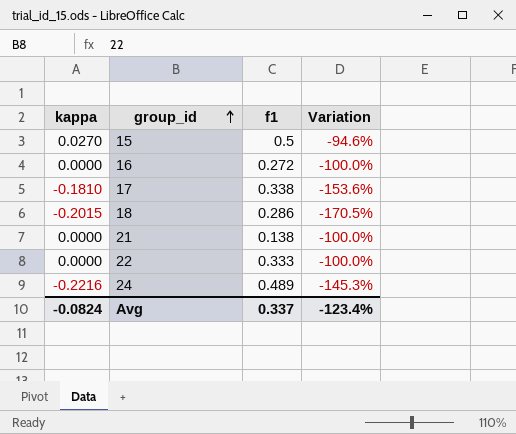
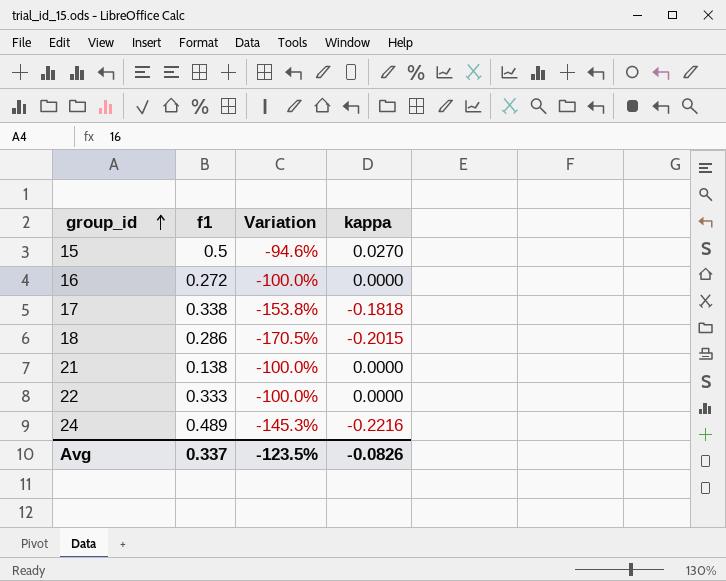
column kappa | position: 1 -> 4
17 | Variation: -153.6% -> -153.8%
17 | kappa: -0.1810 -> -0.1818
Avg | Variation: -123.4% -> -123.5%
Avg | kappa: -0.0824 -> -0.0826

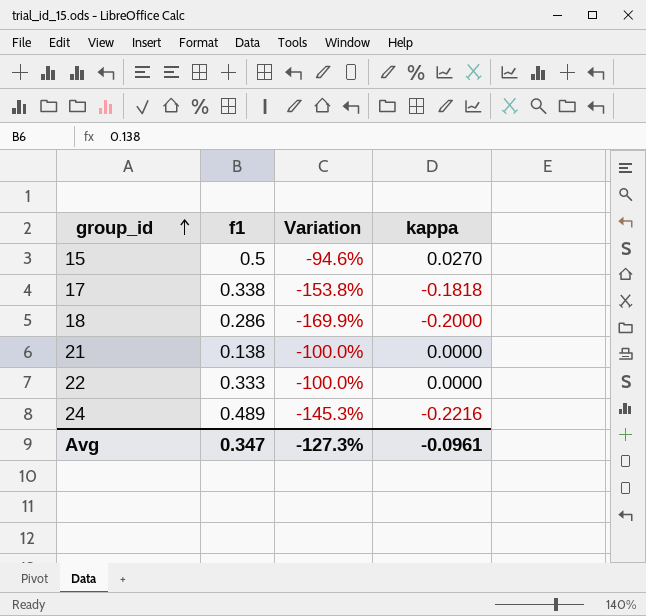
row 16: 0.272 | -100.0% | 0.0000 -> none
18 | Variation: -170.5% -> -169.9%
18 | kappa: -0.2015 -> -0.2000
Avg | f1: 0.337 -> 0.347
Avg | Variation: -123.5% -> -127.3%
Avg | kappa: -0.0826 -> -0.0961

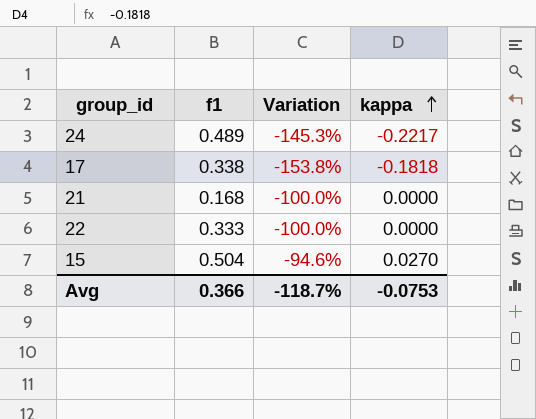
row order: group_id ascending -> kappa ascending
row 18: 0.286 | -169.9% | -0.2000 -> none
24 | kappa: -0.2216 -> -0.2217
21 | f1: 0.138 -> 0.168
15 | f1: 0.5 -> 0.504
Avg | f1: 0.347 -> 0.366
Avg | Variation: -127.3% -> -118.7%
Avg | kappa: -0.0961 -> -0.0753

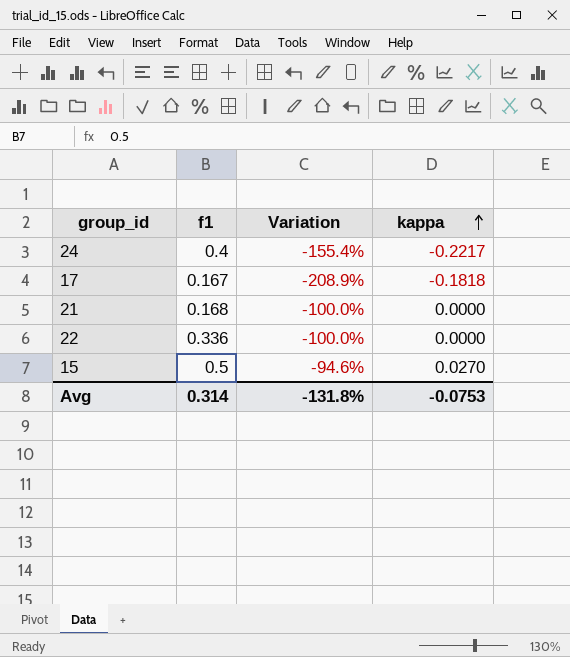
24 | f1: 0.489 -> 0.4
24 | Variation: -145.3% -> -155.4%
17 | f1: 0.338 -> 0.167
17 | Variation: -153.8% -> -208.9%
22 | f1: 0.333 -> 0.336
15 | f1: 0.504 -> 0.5
Avg | f1: 0.366 -> 0.314
Avg | Variation: -118.7% -> -131.8%

